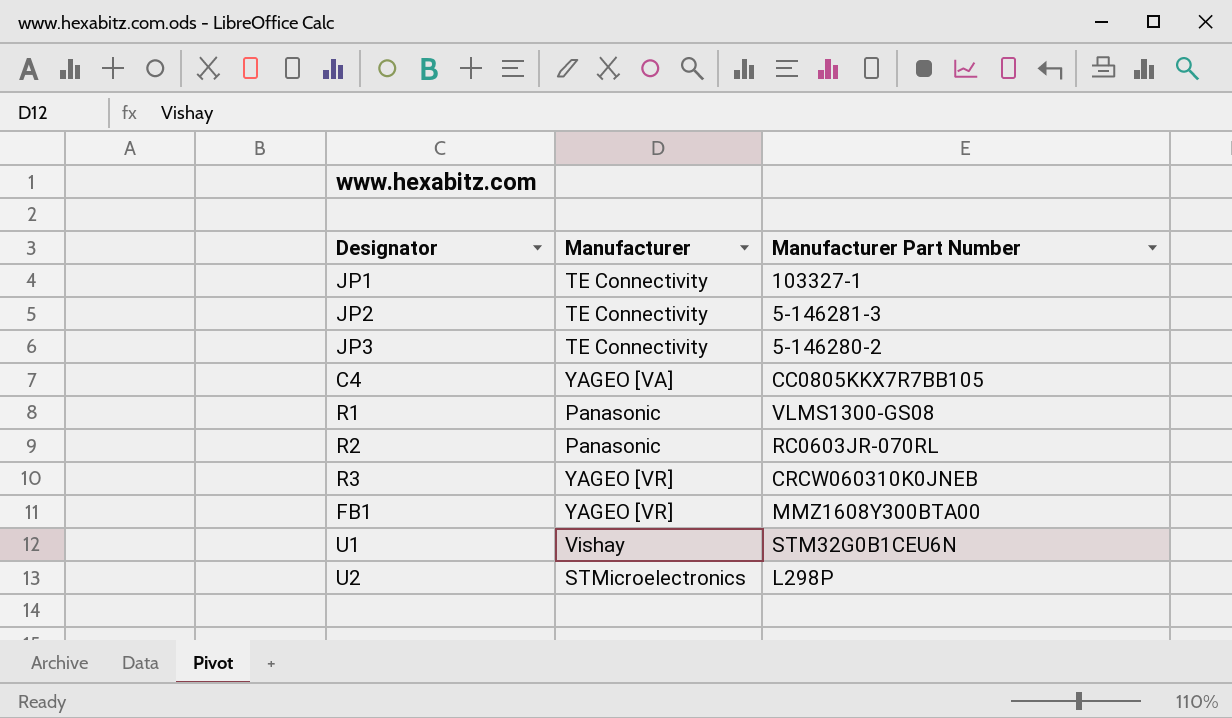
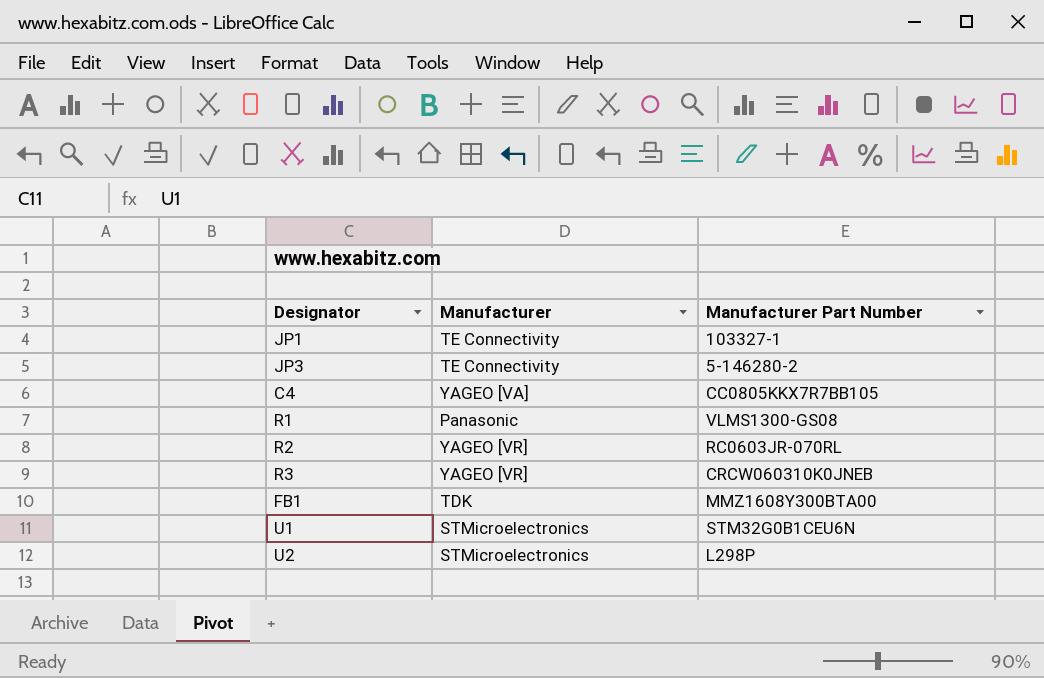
row JP2: TE Connectivity | 5-146281-3 -> none
R2 | Manufacturer: Panasonic -> YAGEO [VR]
FB1 | Manufacturer: YAGEO [VR] -> TDK
U1 | Manufacturer: Vishay -> STMicroelectronics

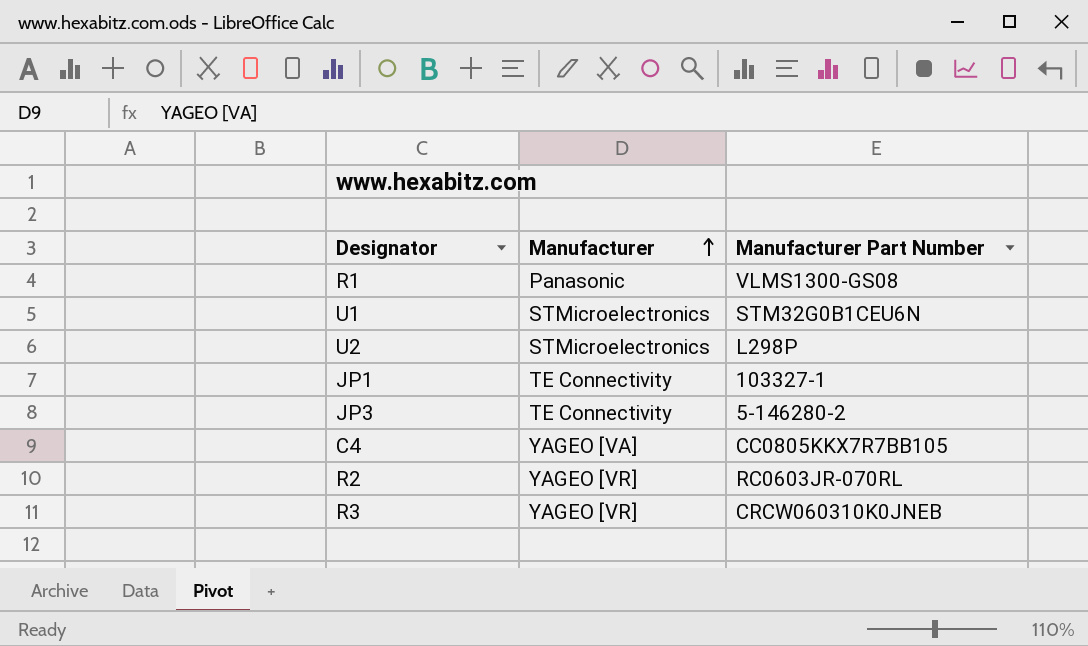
row order: none -> Manufacturer ascending
row FB1: TDK | MMZ1608Y300BTA00 -> none

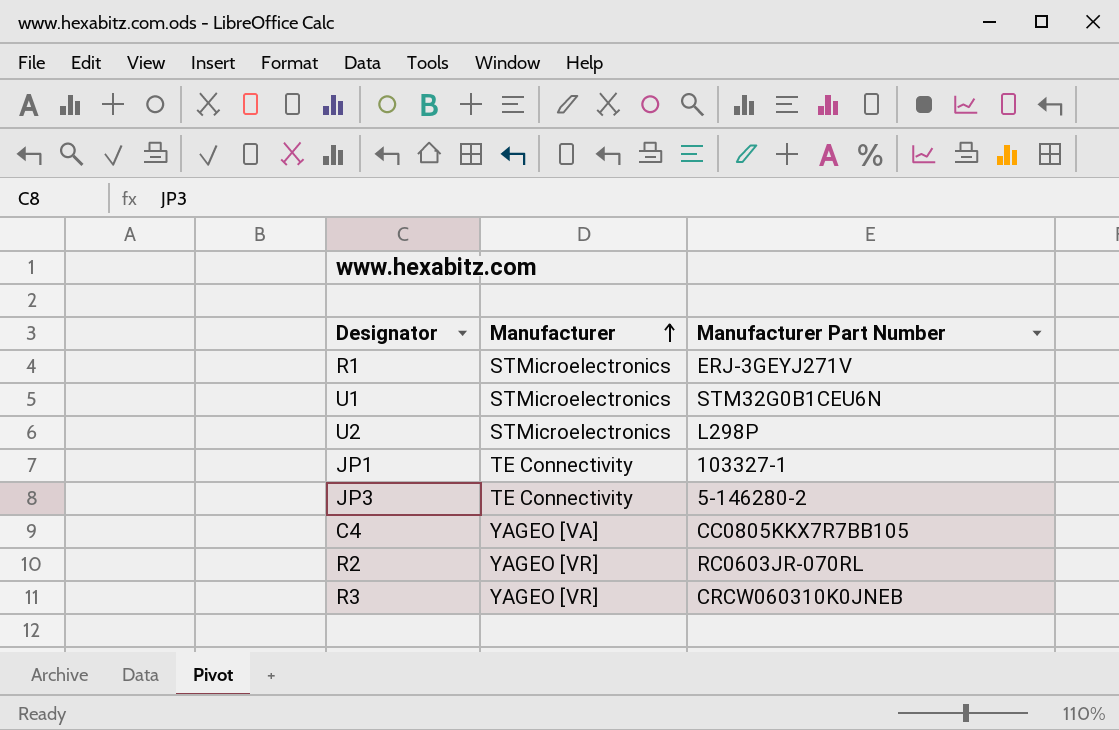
R1 | Manufacturer: Panasonic -> STMicroelectronics
R1 | Manufacturer Part Number: VLMS1300-GS08 -> ERJ-3GEYJ271V

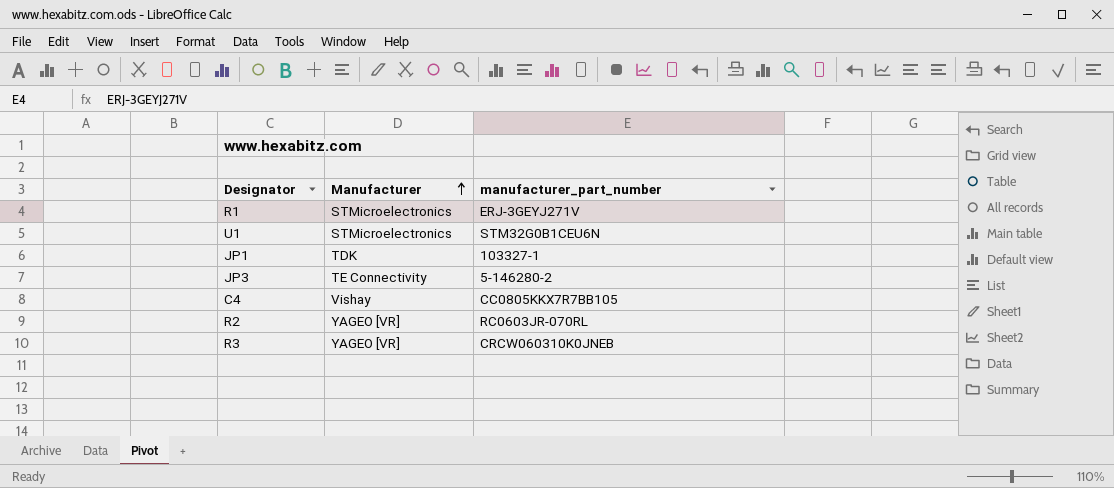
column name: Manufacturer Part Number -> manufacturer_part_number
row U2: STMicroelectronics | L298P -> none
JP1 | Manufacturer: TE Connectivity -> TDK
C4 | Manufacturer: YAGEO [VA] -> Vishay

